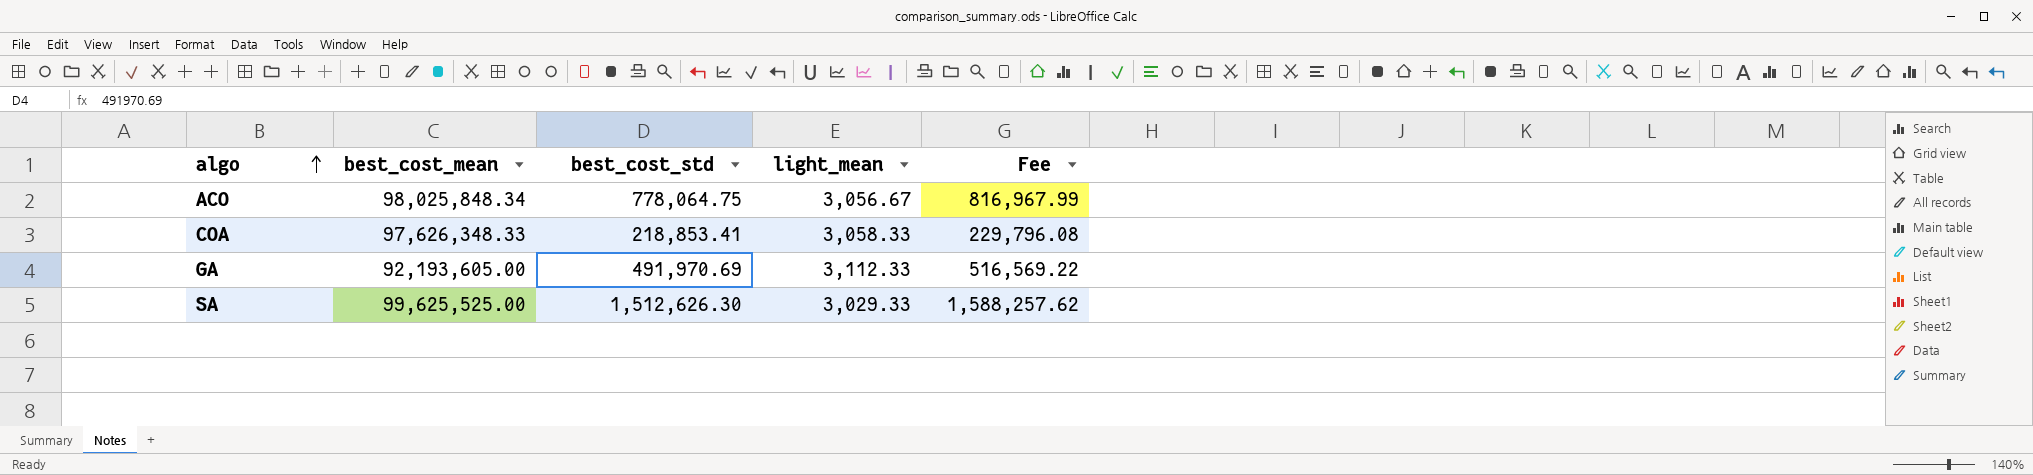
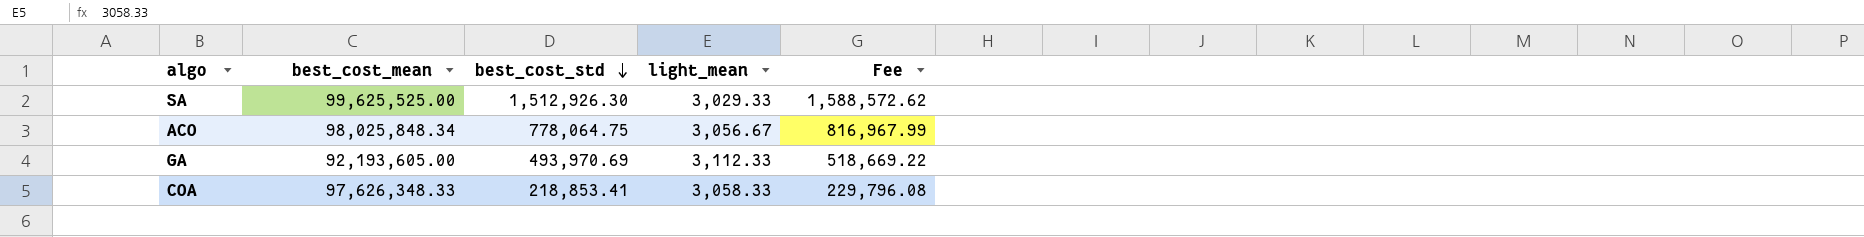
row order: algo ascending -> best_cost_std descending
SA | best_cost_std: 1,512,626.30 -> 1,512,926.30
SA | Fee: 1,588,257.62 -> 1,588,572.62
GA | best_cost_std: 491,970.69 -> 493,970.69
GA | Fee: 516,569.22 -> 518,669.22

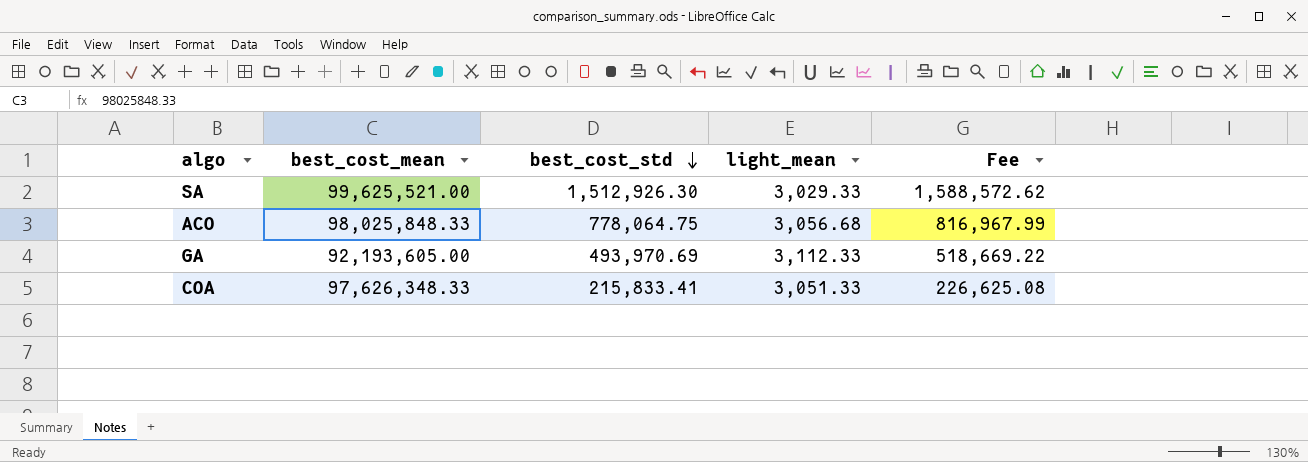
SA | best_cost_mean: 99,625,525.00 -> 99,625,521.00
ACO | best_cost_mean: 98,025,848.34 -> 98,025,848.33
ACO | light_mean: 3,056.67 -> 3,056.68
COA | best_cost_std: 218,853.41 -> 215,833.41
COA | light_mean: 3,058.33 -> 3,051.33
COA | Fee: 229,796.08 -> 226,625.08

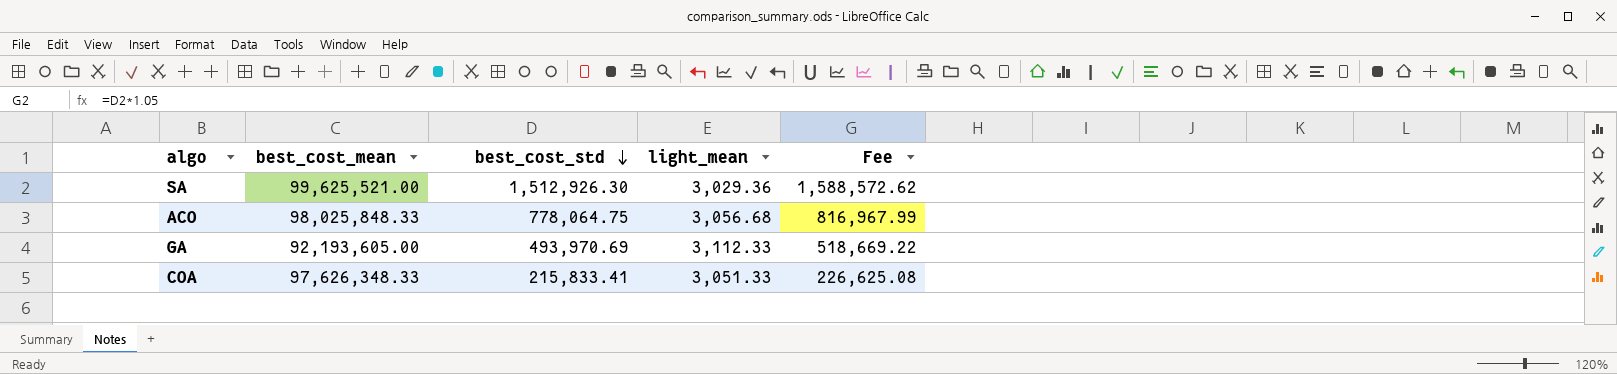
SA | light_mean: 3,029.33 -> 3,029.36

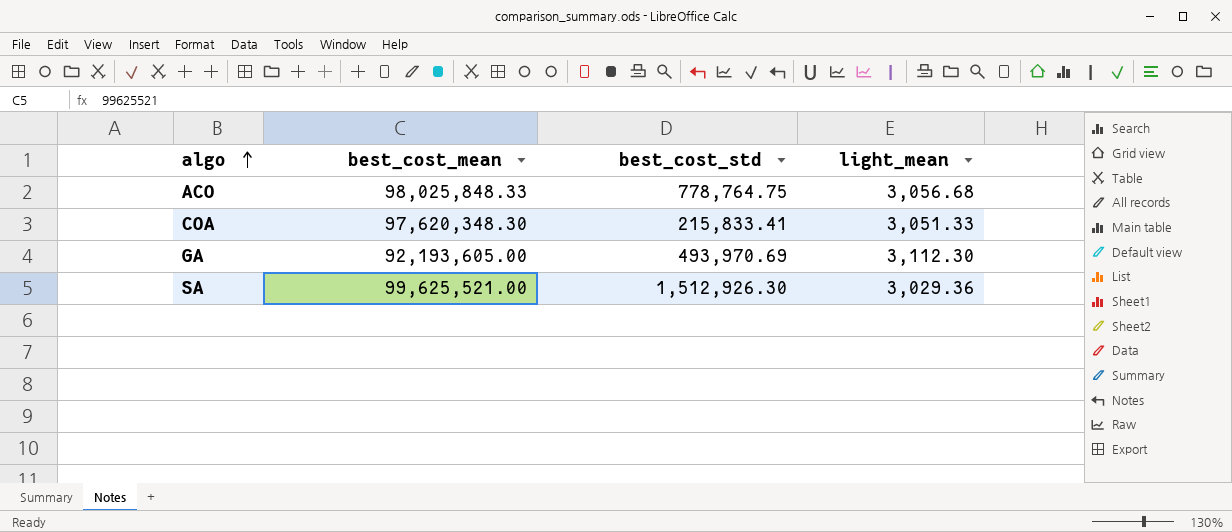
row order: best_cost_std descending -> algo ascending
column Fee | formula: [best_cost_std] * 1.05 -> none
ACO | best_cost_std: 778,064.75 -> 778,764.75
COA | best_cost_mean: 97,626,348.33 -> 97,620,348.30
GA | light_mean: 3,112.33 -> 3,112.30

